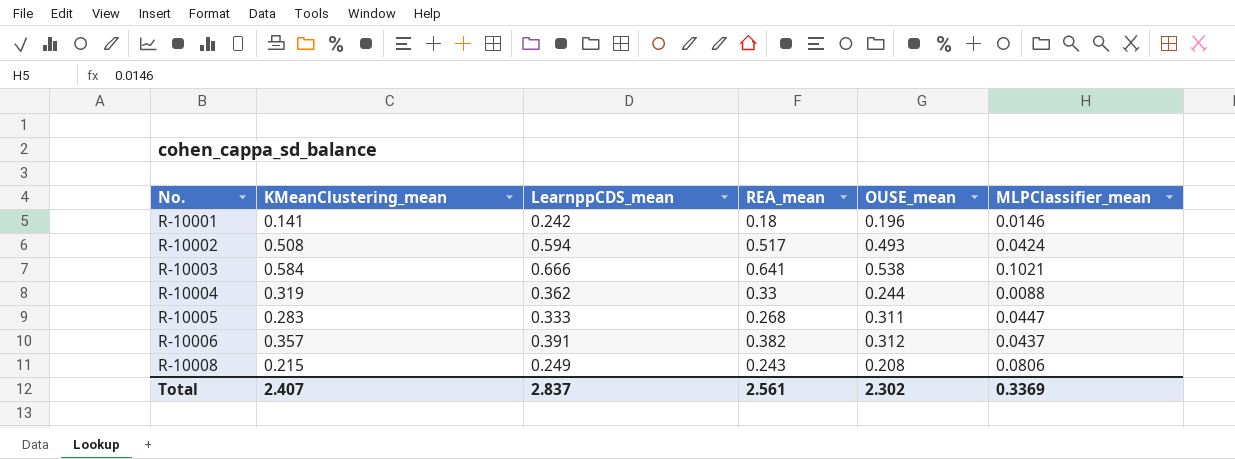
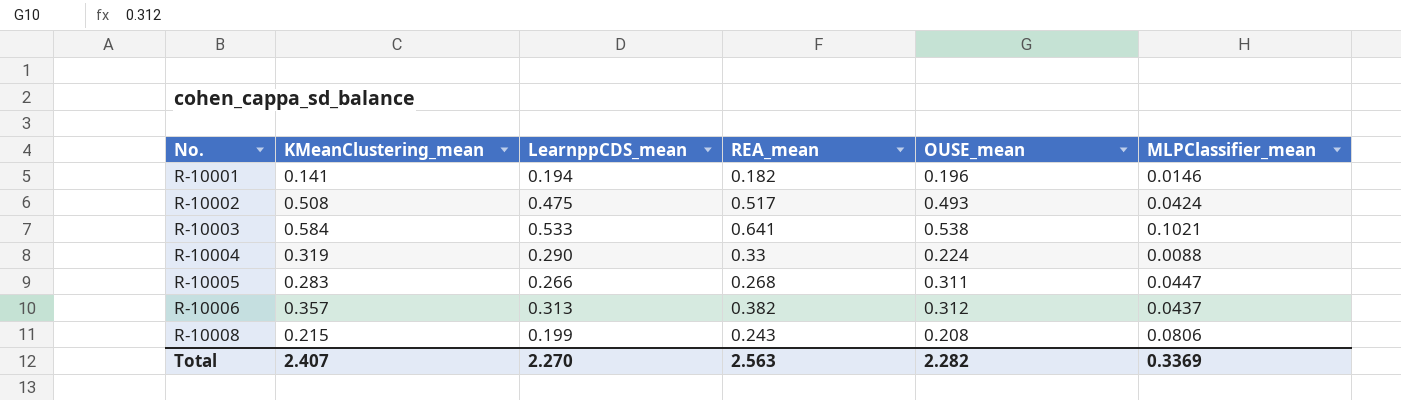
R-10001 | LearnppCDS_mean: 0.242 -> 0.194
R-10001 | REA_mean: 0.18 -> 0.182
R-10002 | LearnppCDS_mean: 0.594 -> 0.475
R-10003 | LearnppCDS_mean: 0.666 -> 0.533
R-10004 | LearnppCDS_mean: 0.362 -> 0.290
R-10004 | OUSE_mean: 0.244 -> 0.224
R-10005 | LearnppCDS_mean: 0.333 -> 0.266
R-10006 | LearnppCDS_mean: 0.391 -> 0.313
R-10008 | LearnppCDS_mean: 0.249 -> 0.199
Total | LearnppCDS_mean: 2.837 -> 2.270
Total | REA_mean: 2.561 -> 2.563
Total | OUSE_mean: 2.302 -> 2.282

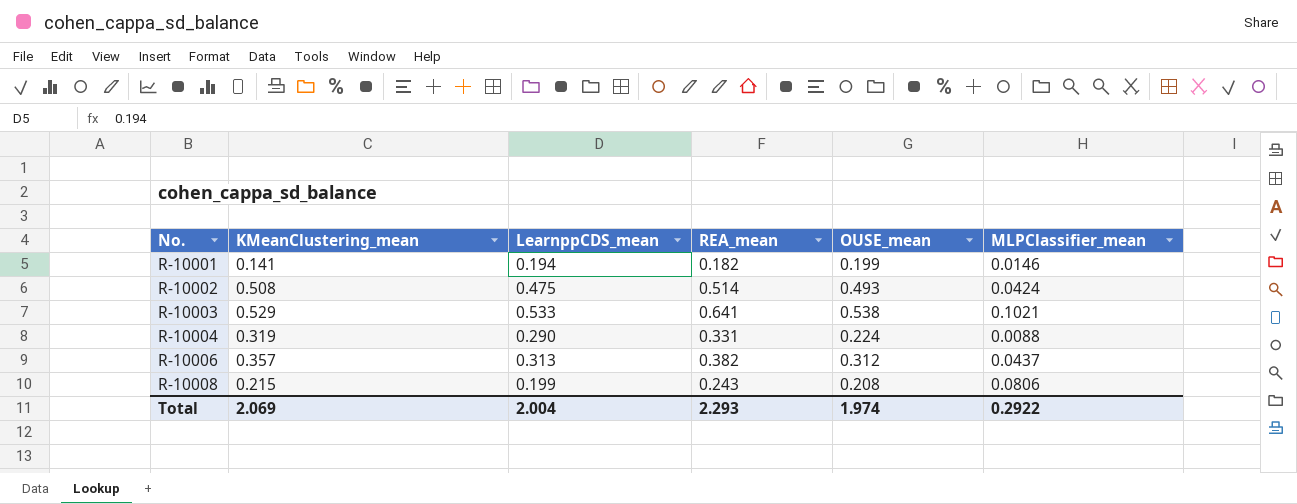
row R-10005: 0.283 | 0.266 | 0.268 | 0.311 | 0.0447 -> none
R-10001 | OUSE_mean: 0.196 -> 0.199
R-10002 | REA_mean: 0.517 -> 0.514
R-10003 | KMeanClustering_mean: 0.584 -> 0.529
R-10004 | REA_mean: 0.33 -> 0.331
Total | KMeanClustering_mean: 2.407 -> 2.069
Total | LearnppCDS_mean: 2.270 -> 2.004
Total | REA_mean: 2.563 -> 2.293
Total | OUSE_mean: 2.282 -> 1.974
Total | MLPClassifier_mean: 0.3369 -> 0.2922

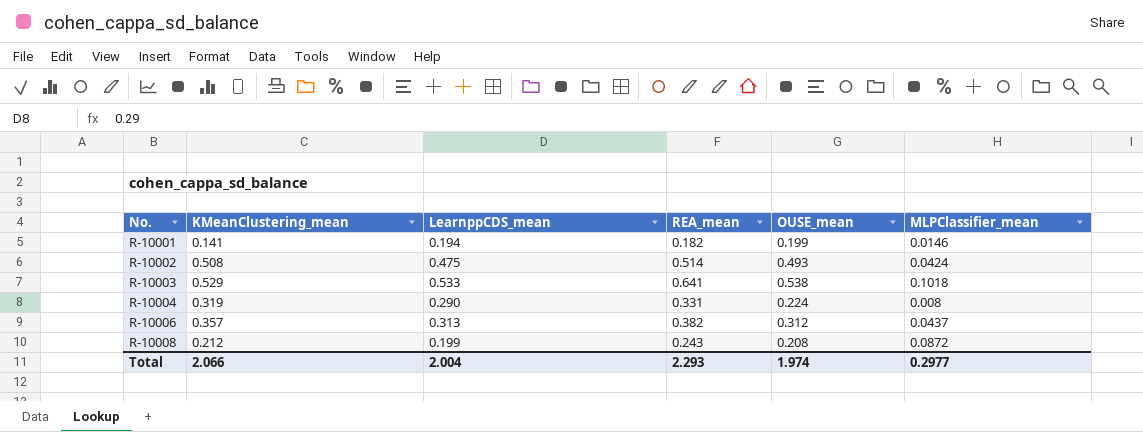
R-10003 | MLPClassifier_mean: 0.1021 -> 0.1018
R-10004 | MLPClassifier_mean: 0.0088 -> 0.008
R-10008 | KMeanClustering_mean: 0.215 -> 0.212
R-10008 | MLPClassifier_mean: 0.0806 -> 0.0872
Total | KMeanClustering_mean: 2.069 -> 2.066
Total | MLPClassifier_mean: 0.2922 -> 0.2977

